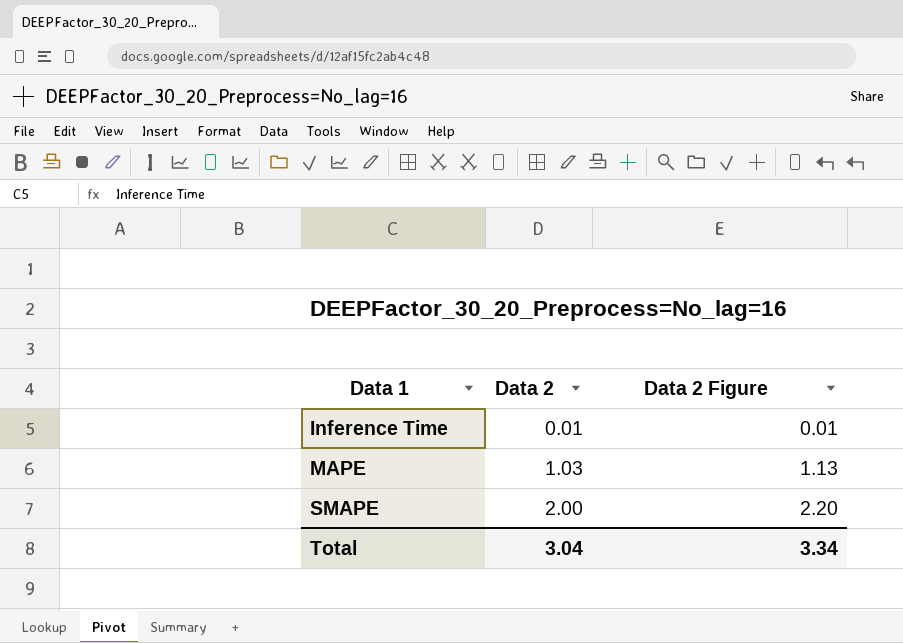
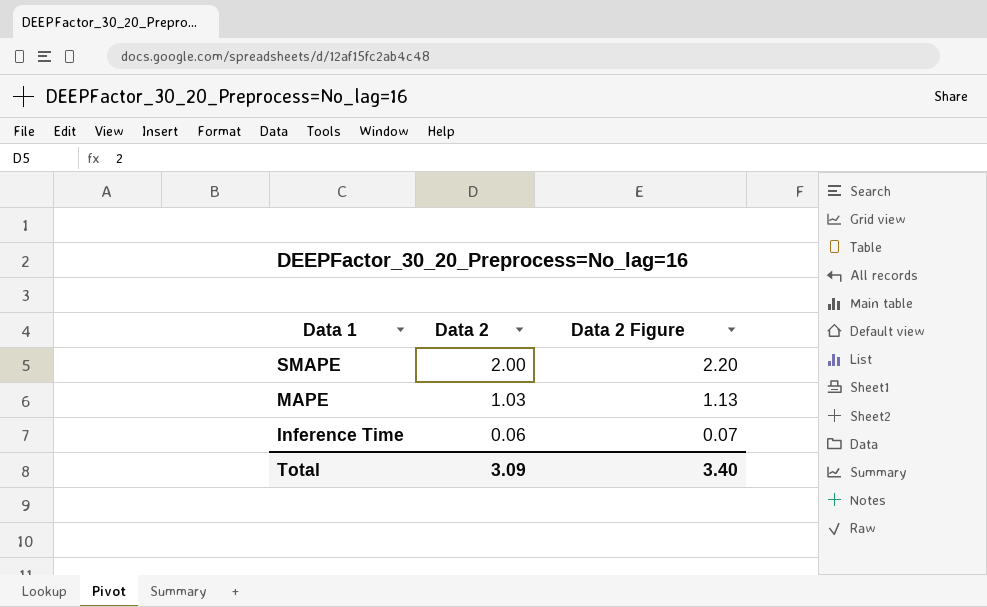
row order: Data 1 ascending -> Data 1 descending
Inference Time | Data 2: 0.01 -> 0.06
Inference Time | Data 2 Figure: 0.01 -> 0.07
Total | Data 2: 3.04 -> 3.09
Total | Data 2 Figure: 3.34 -> 3.40

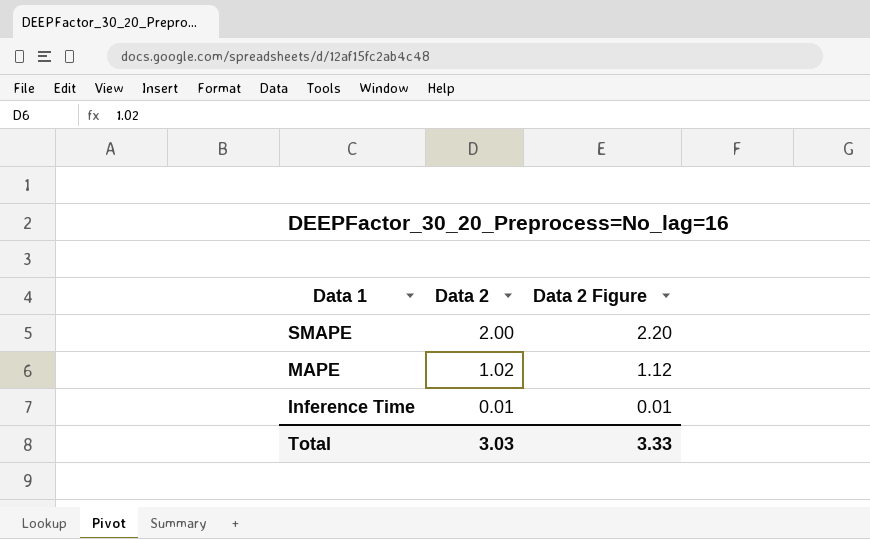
MAPE | Data 2: 1.03 -> 1.02
MAPE | Data 2 Figure: 1.13 -> 1.12
Inference Time | Data 2: 0.06 -> 0.01
Inference Time | Data 2 Figure: 0.07 -> 0.01
Total | Data 2: 3.09 -> 3.03
Total | Data 2 Figure: 3.40 -> 3.33

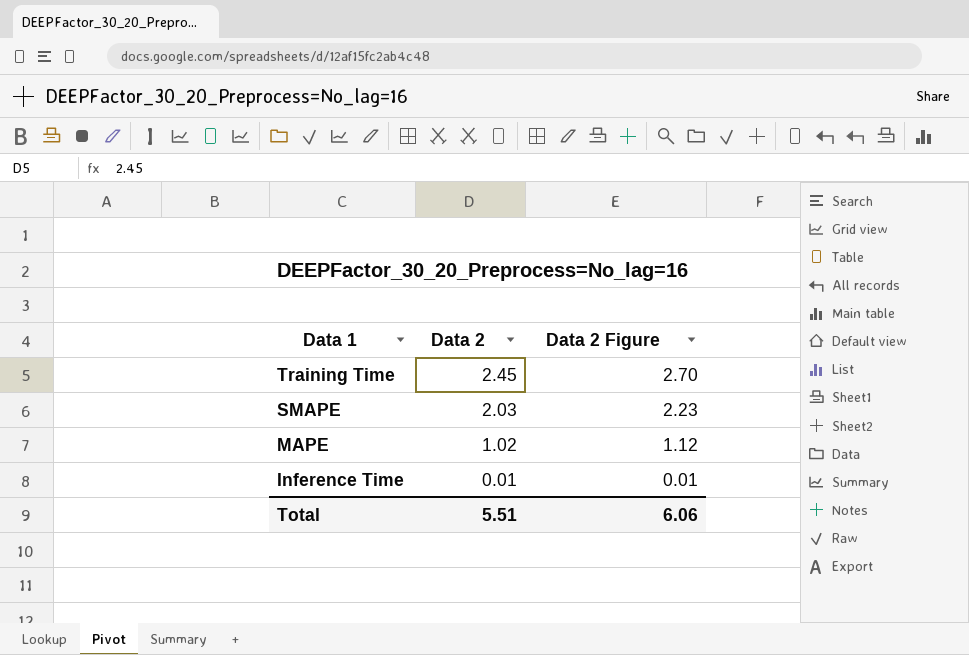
row Training Time: none -> 2.45 | 2.70
SMAPE | Data 2: 2.00 -> 2.03
SMAPE | Data 2 Figure: 2.20 -> 2.23
Total | Data 2: 3.03 -> 5.51
Total | Data 2 Figure: 3.33 -> 6.06

